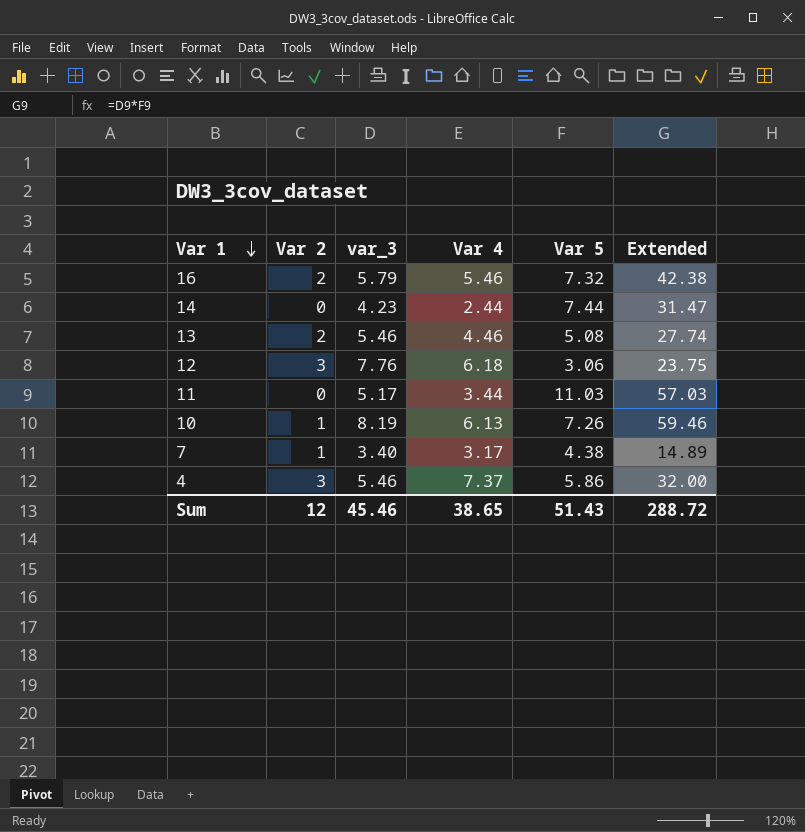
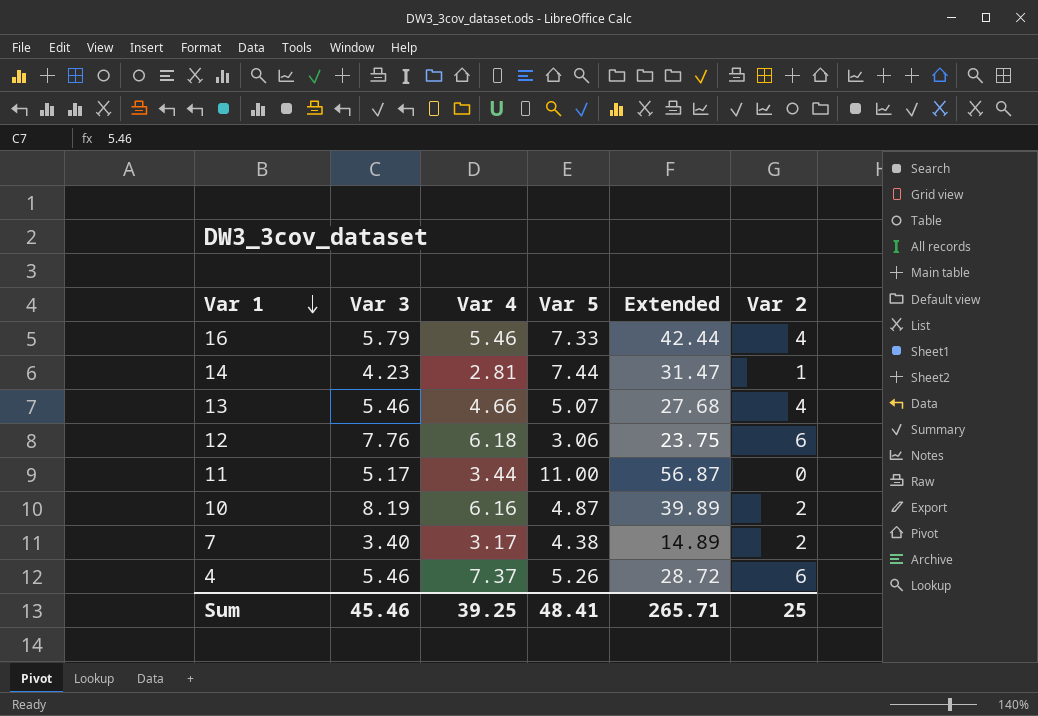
column name: var_3 -> Var 3
column Var 2 | position: 2 -> 6
16 | Var 5: 7.32 -> 7.33
16 | Extended: 42.38 -> 42.44
16 | Var 2: 2 -> 4
14 | Var 4: 2.44 -> 2.81
14 | Var 2: 0 -> 1
13 | Var 4: 4.46 -> 4.66
13 | Var 5: 5.08 -> 5.07
13 | Extended: 27.74 -> 27.68
13 | Var 2: 2 -> 4
12 | Var 2: 3 -> 6
11 | Var 5: 11.03 -> 11.00
11 | Extended: 57.03 -> 56.87
10 | Var 4: 6.13 -> 6.16
10 | Var 5: 7.26 -> 4.87
10 | Extended: 59.46 -> 39.89
10 | Var 2: 1 -> 2
7 | Var 2: 1 -> 2
4 | Var 5: 5.86 -> 5.26
4 | Extended: 32.00 -> 28.72
4 | Var 2: 3 -> 6
Sum | Var 4: 38.65 -> 39.25
Sum | Var 5: 51.43 -> 48.41
Sum | Extended: 288.72 -> 265.71
Sum | Var 2: 12 -> 25

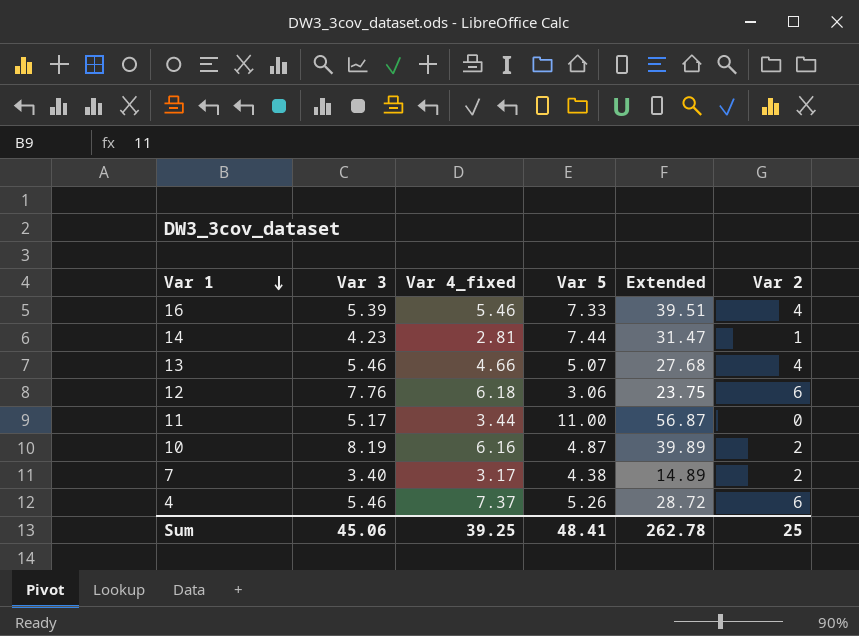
column name: Var 4 -> Var 4_fixed
16 | Var 3: 5.79 -> 5.39
16 | Extended: 42.44 -> 39.51
Sum | Var 3: 45.46 -> 45.06
Sum | Extended: 265.71 -> 262.78

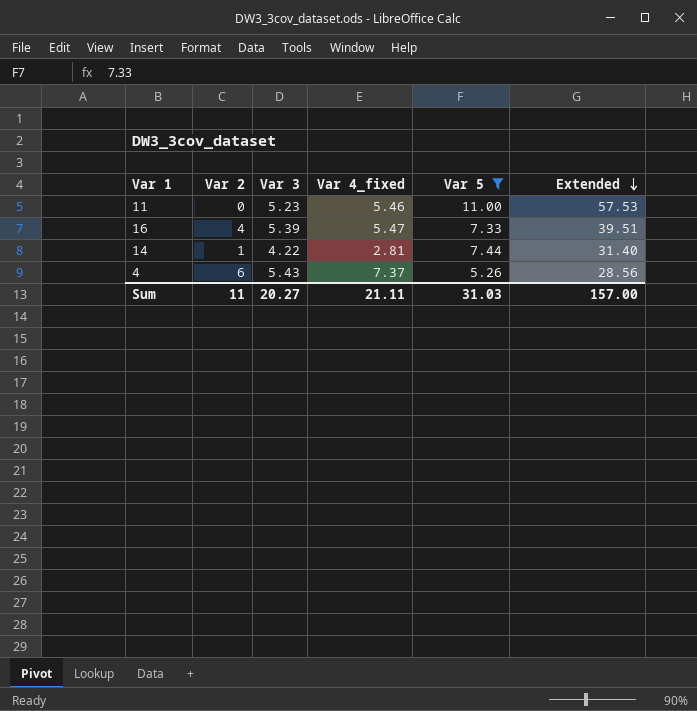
filter: none -> Var 5 >= 5.26
row order: Var 1 descending -> Extended descending
column Var 2 | position: 6 -> 2
11 | Var 3: 5.17 -> 5.23
11 | Var 4_fixed: 3.44 -> 5.46
11 | Extended: 56.87 -> 57.53
16 | Var 4_fixed: 5.46 -> 5.47
14 | Var 3: 4.23 -> 4.22
14 | Extended: 31.47 -> 31.40
4 | Var 3: 5.46 -> 5.43
4 | Extended: 28.72 -> 28.56
Sum | Var 2: 25 -> 11
Sum | Var 3: 45.06 -> 20.27
Sum | Var 4_fixed: 39.25 -> 21.11
Sum | Var 5: 48.41 -> 31.03
Sum | Extended: 262.78 -> 157.00

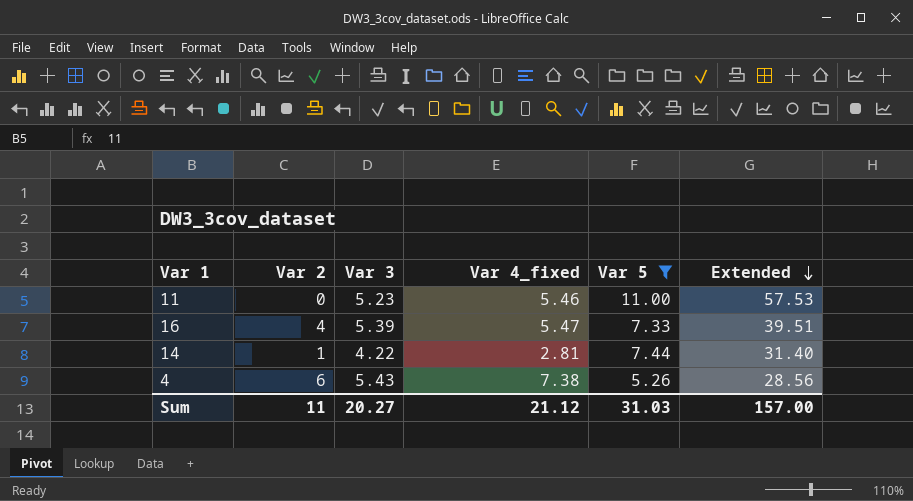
4 | Var 4_fixed: 7.37 -> 7.38
Sum | Var 4_fixed: 21.11 -> 21.12

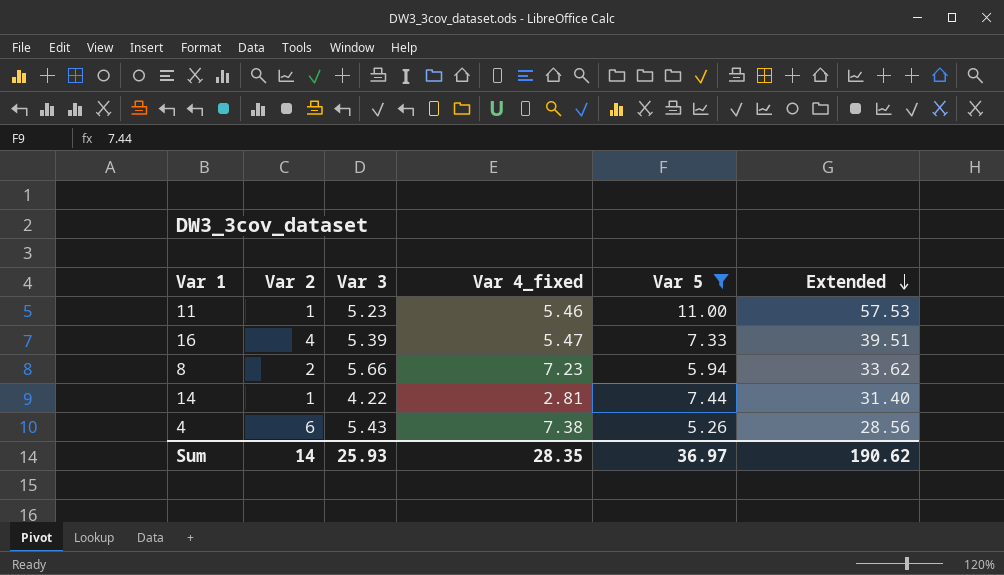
11 | Var 2: 0 -> 1
row 8: none -> 2 | 5.66 | 7.23 | 5.94 | 33.62
Sum | Var 2: 11 -> 14
Sum | Var 3: 20.27 -> 25.93
Sum | Var 4_fixed: 21.12 -> 28.35
Sum | Var 5: 31.03 -> 36.97
Sum | Extended: 157.00 -> 190.62

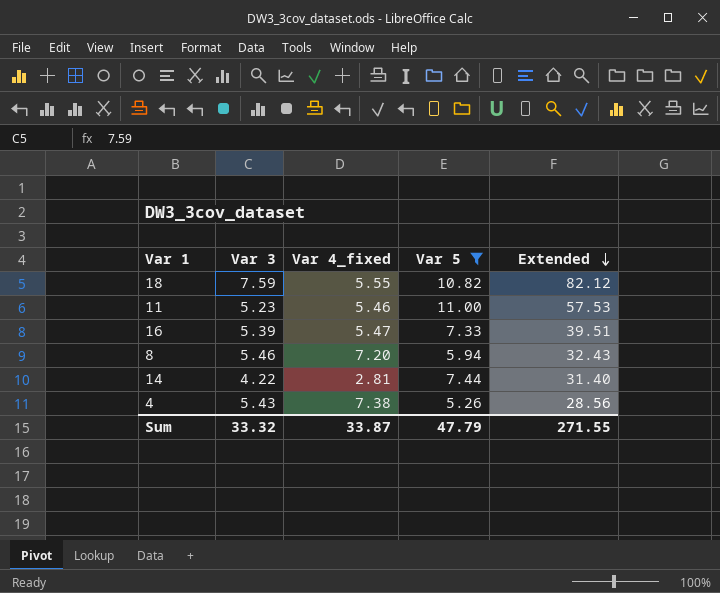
column Var 2 | position: 2 -> none
row 18: none -> 7.59 | 5.55 | 10.82 | 82.12
8 | Var 3: 5.66 -> 5.46
8 | Var 4_fixed: 7.23 -> 7.20
8 | Extended: 33.62 -> 32.43
Sum | Var 3: 25.93 -> 33.32
Sum | Var 4_fixed: 28.35 -> 33.87
Sum | Var 5: 36.97 -> 47.79
Sum | Extended: 190.62 -> 271.55

